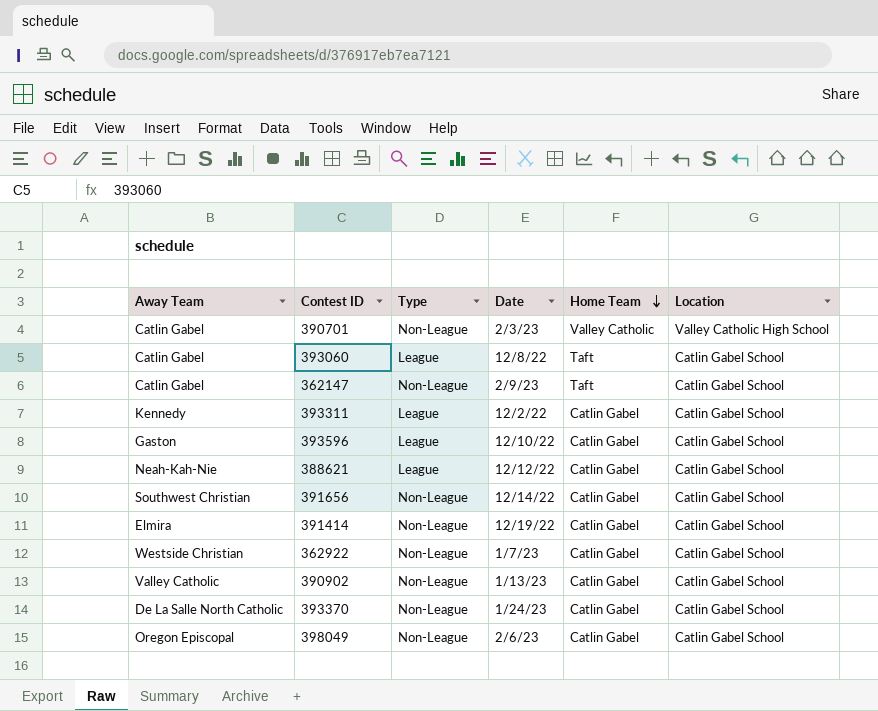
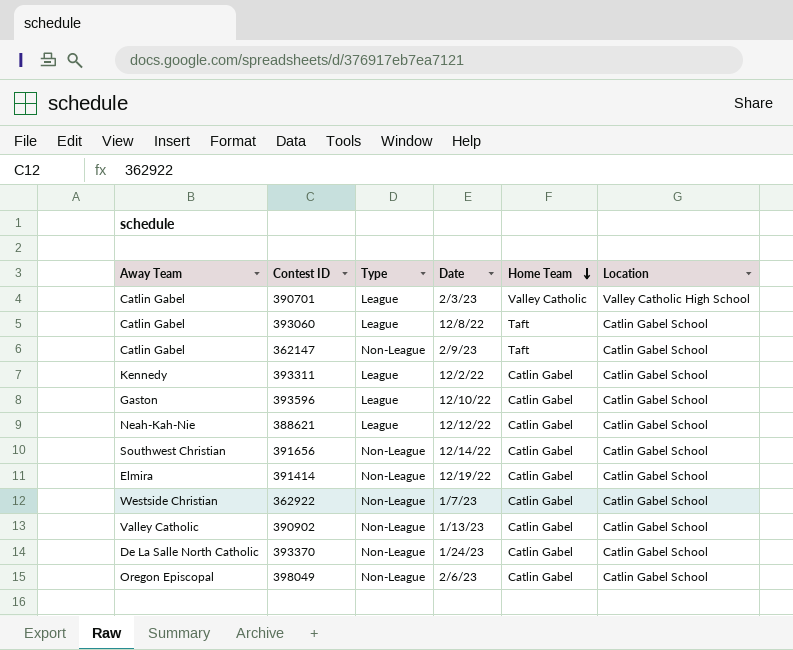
390701 | Type: Non-League -> League

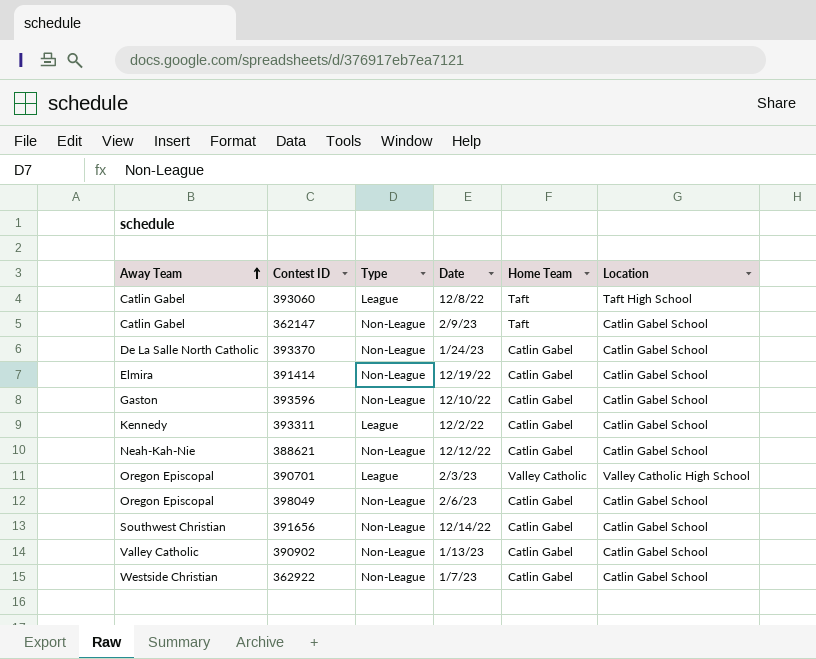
row order: Home Team descending -> Away Team ascending
393060 | Location: Catlin Gabel School -> Taft High School
393596 | Type: League -> Non-League
388621 | Type: League -> Non-League
390701 | Away Team: Catlin Gabel -> Oregon Episcopal

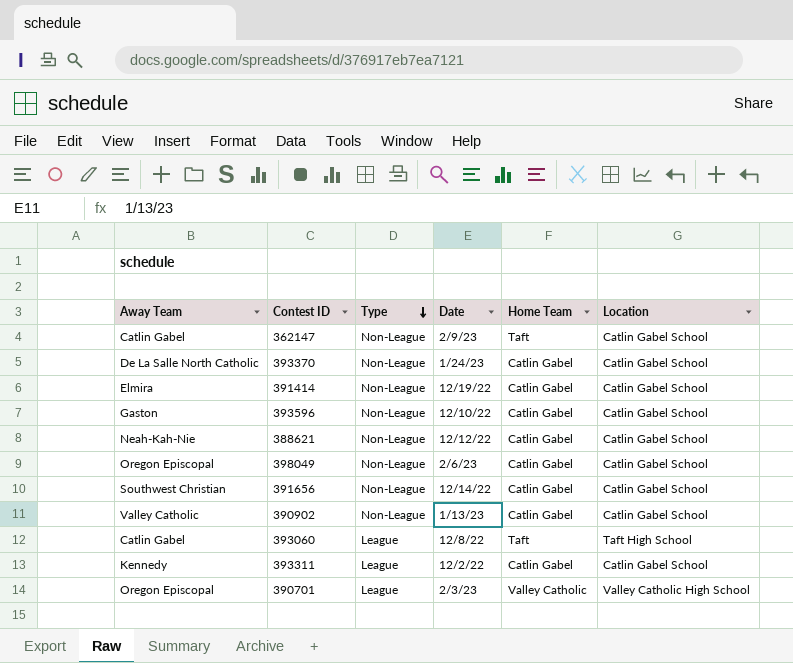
row order: Away Team ascending -> Type descending
row 362922: Westside Christian | Non-League | 1/7/23 | Catlin Gabel | Catlin Gabel School -> none

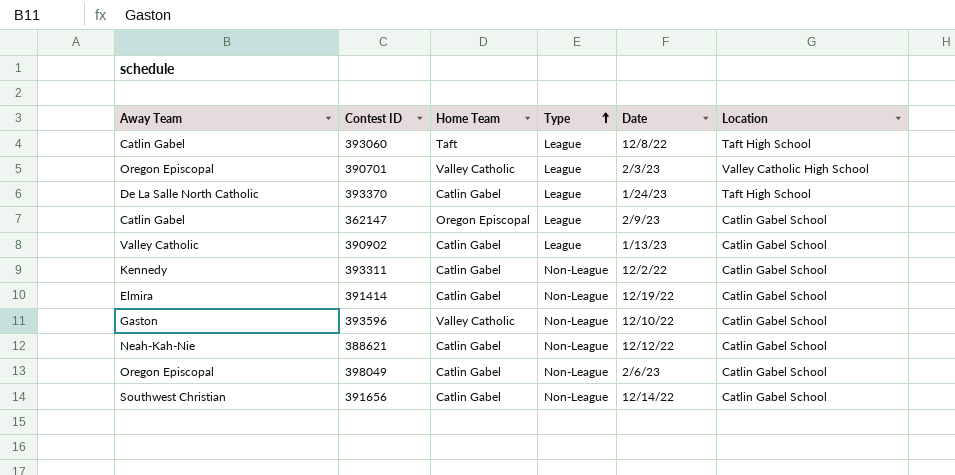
row order: Type descending -> Type ascending
column Home Team | position: 5 -> 3
393370 | Type: Non-League -> League
393370 | Location: Catlin Gabel School -> Taft High School
362147 | Home Team: Taft -> Oregon Episcopal
362147 | Type: Non-League -> League
390902 | Type: Non-League -> League
393311 | Type: League -> Non-League
393596 | Home Team: Catlin Gabel -> Valley Catholic

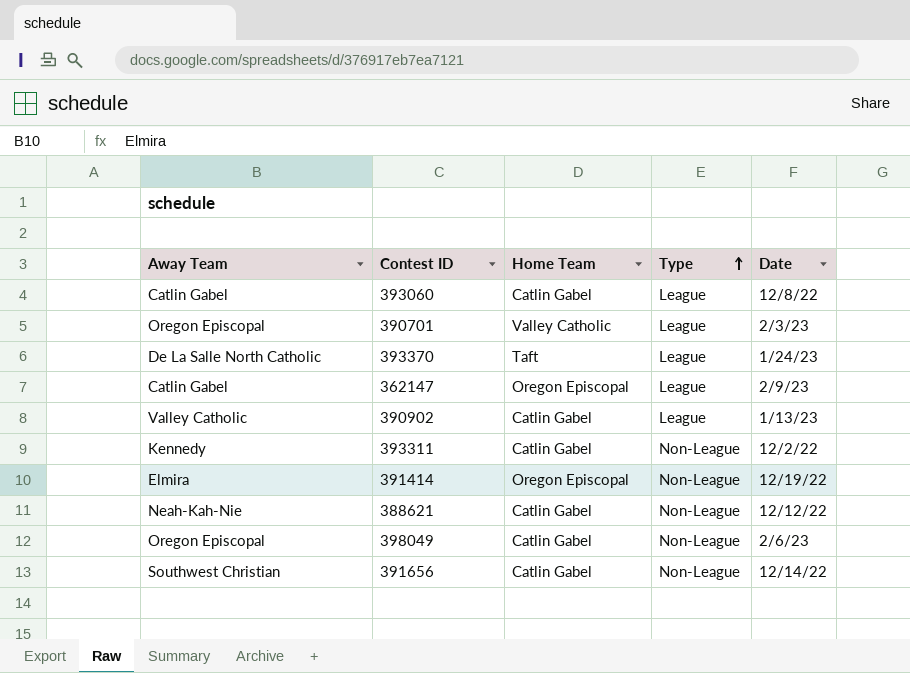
column Location | position: 6 -> none
row 393596: Gaston | Valley Catholic | Non-League | 12/10/22 | Catlin Gabel School -> none
393060 | Home Team: Taft -> Catlin Gabel
393370 | Home Team: Catlin Gabel -> Taft
391414 | Home Team: Catlin Gabel -> Oregon Episcopal

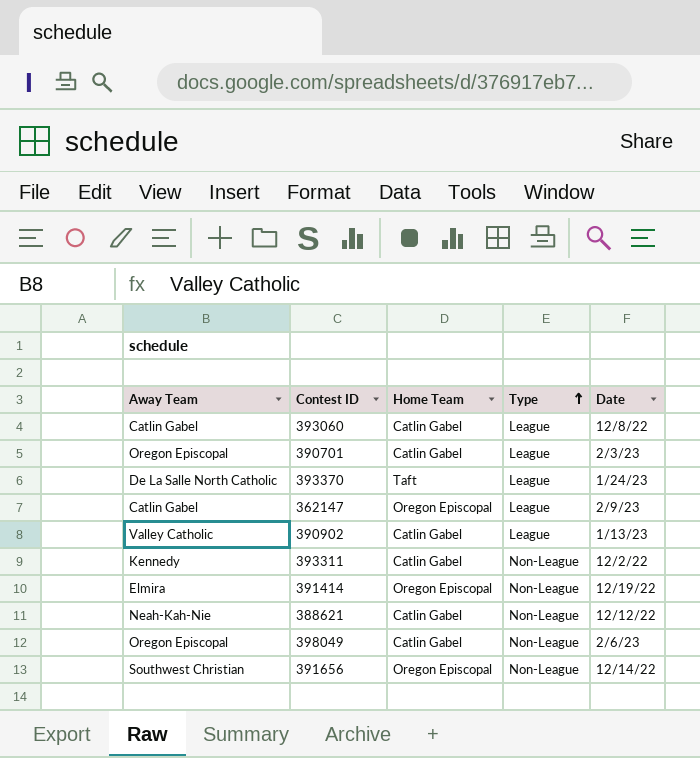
390701 | Home Team: Valley Catholic -> Catlin Gabel
391656 | Home Team: Catlin Gabel -> Oregon Episcopal

